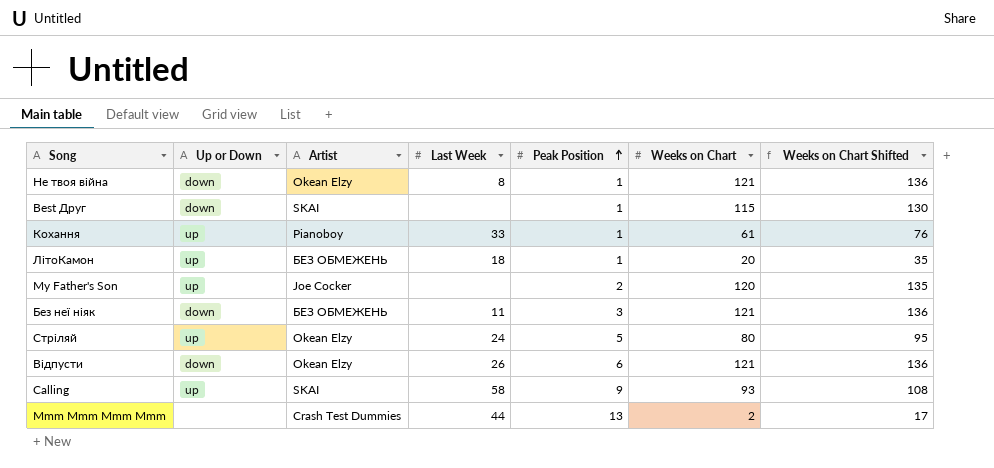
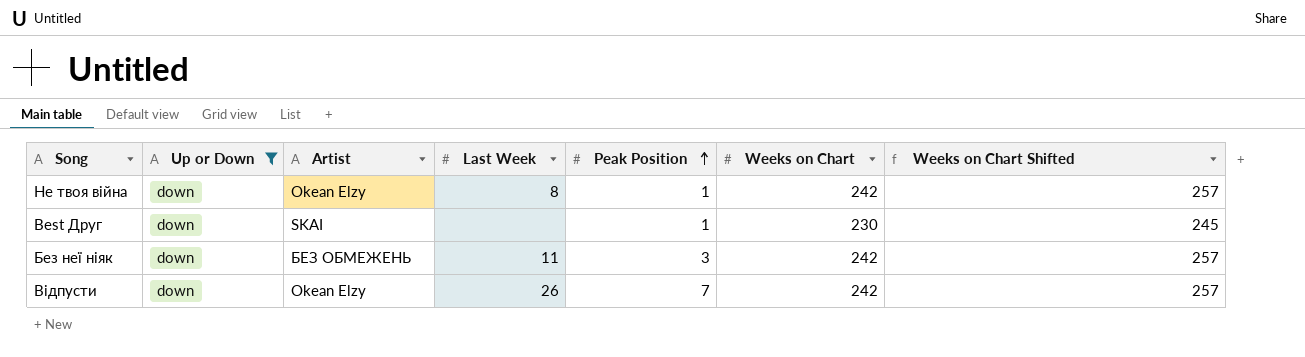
filter: none -> Up or Down = down
Не твоя війна | Weeks on Chart: 121 -> 242
Не твоя війна | Weeks on Chart Shifted: 136 -> 257
Best Друг | Weeks on Chart: 115 -> 230
Best Друг | Weeks on Chart Shifted: 130 -> 245
Без неї ніяк | Weeks on Chart: 121 -> 242
Без неї ніяк | Weeks on Chart Shifted: 136 -> 257
Відпусти | Peak Position: 6 -> 7
Відпусти | Weeks on Chart: 121 -> 242
Відпусти | Weeks on Chart Shifted: 136 -> 257

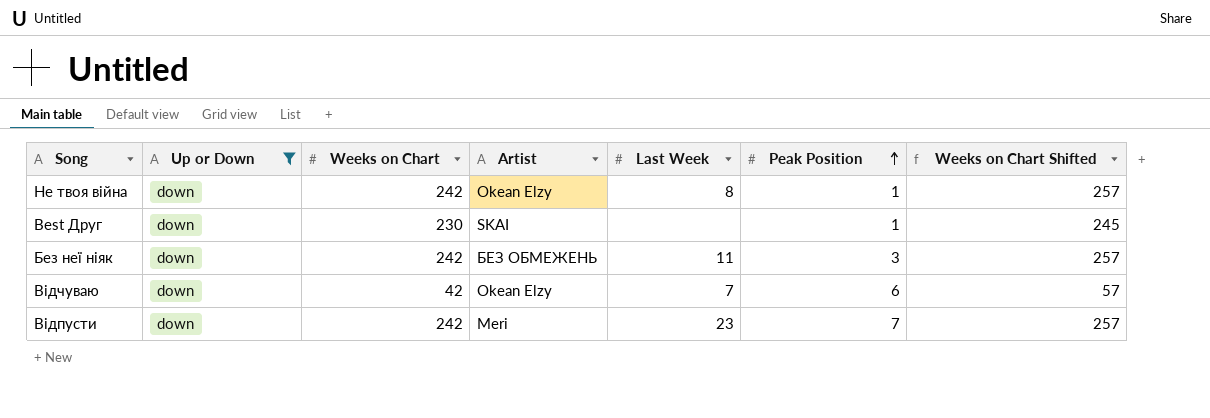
column Weeks on Chart | position: 6 -> 3
row Відчуваю: none -> down | 42 | Okean Elzy | 7 | 6 | 57
Відпусти | Artist: Okean Elzy -> Meri
Відпусти | Last Week: 26 -> 23

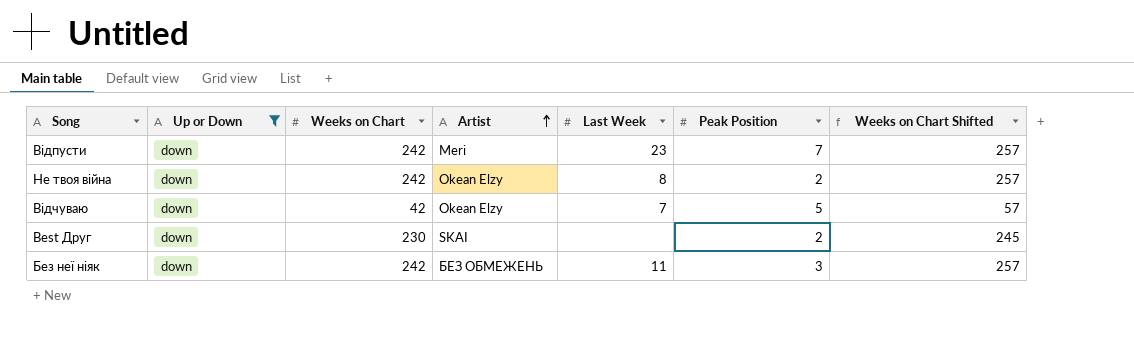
row order: Peak Position ascending -> Artist ascending
Не твоя війна | Peak Position: 1 -> 2
Відчуваю | Peak Position: 6 -> 5
Best Друг | Peak Position: 1 -> 2

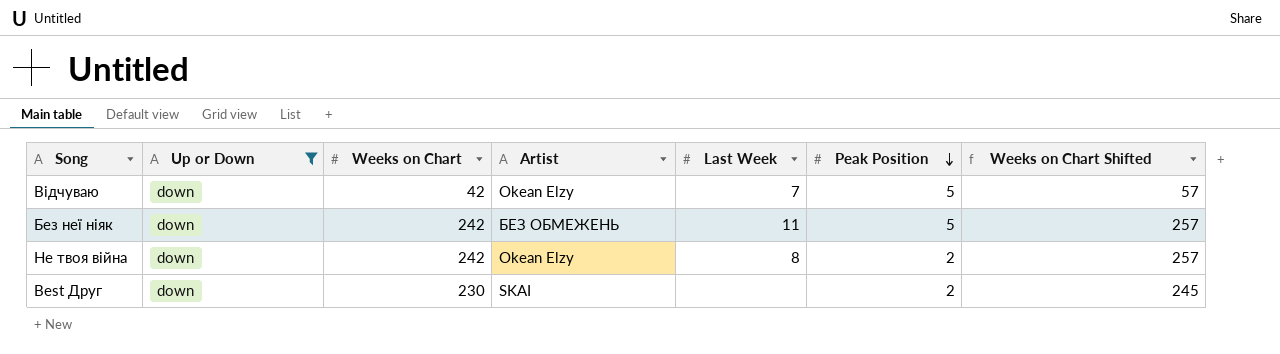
row order: Artist ascending -> Peak Position descending
row Відпусти: down | 242 | Meri | 23 | 7 | 257 -> none
Без неї ніяк | Peak Position: 3 -> 5

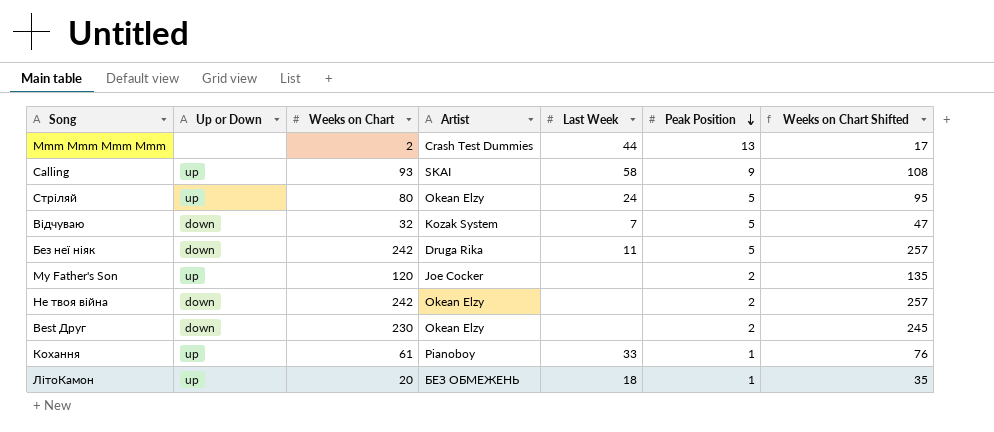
filter: Up or Down = down -> none
Відчуваю | Weeks on Chart: 42 -> 32
Відчуваю | Artist: Okean Elzy -> Kozak System
Відчуваю | Weeks on Chart Shifted: 57 -> 47
Без неї ніяк | Artist: БЕЗ ОБМЕЖЕНЬ -> Druga Rika
Не твоя війна | Last Week: 8 -> none
Best Друг | Artist: SKAI -> Okean Elzy

